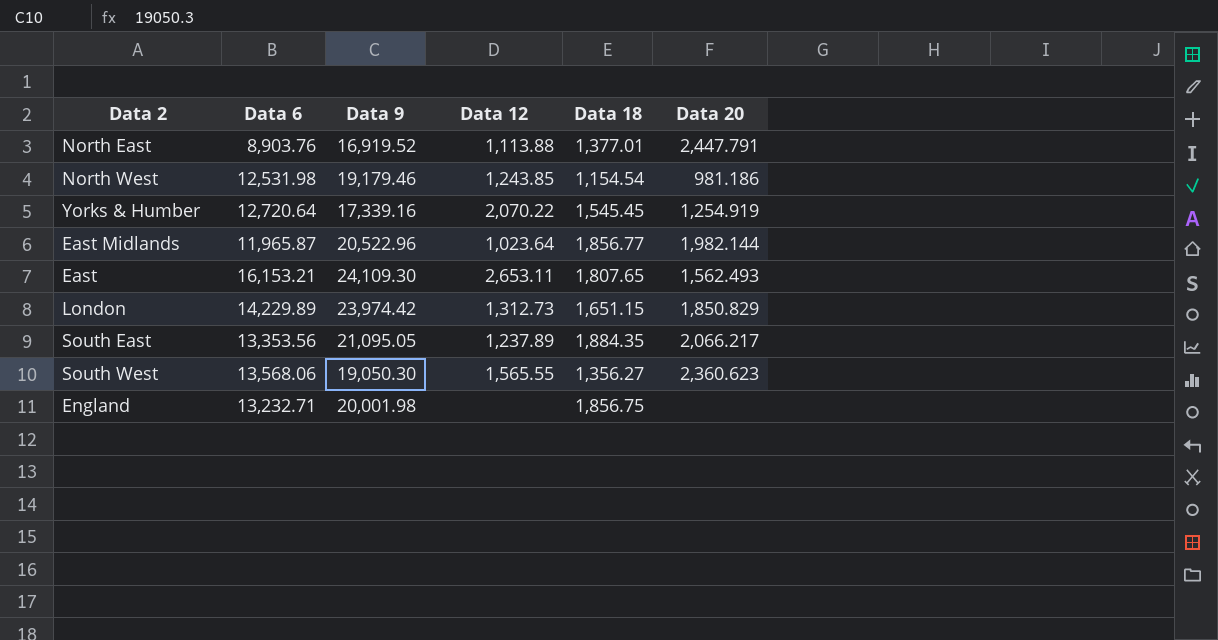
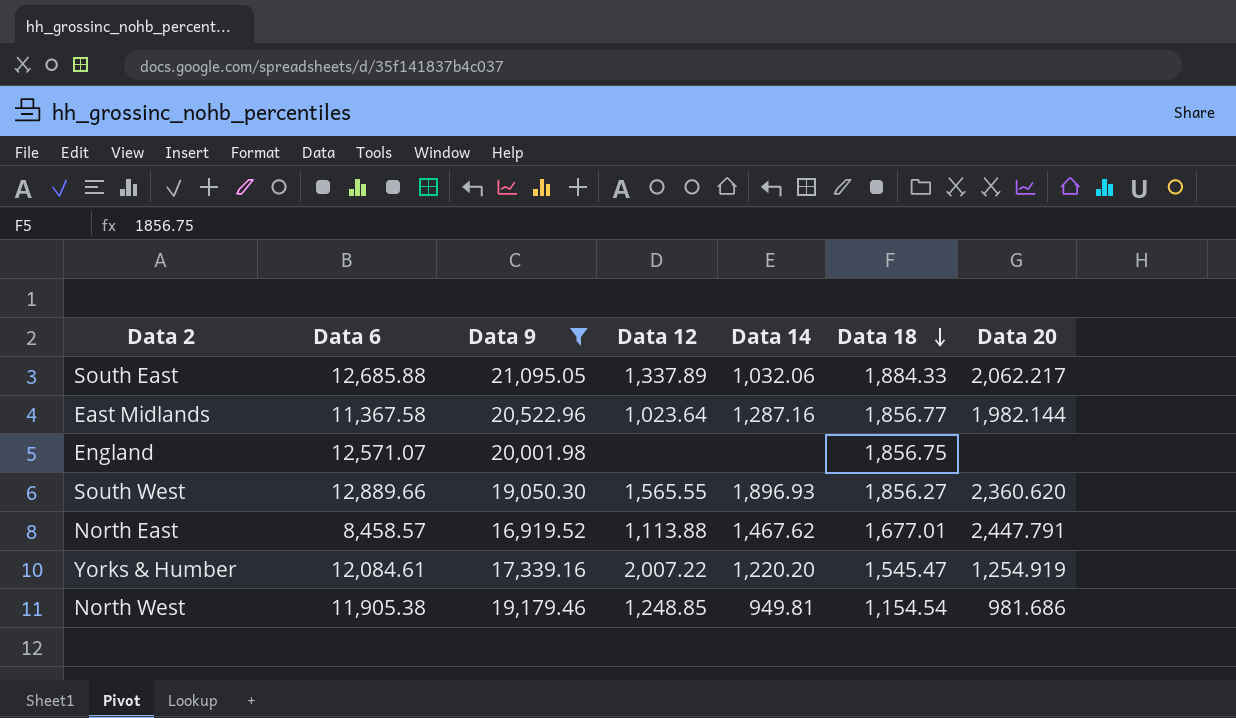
filter: none -> Data 9 <= 21,095.05
row order: none -> Data 18 descending
column Data 14 | position: none -> 5
South East | Data 6: 13,353.56 -> 12,685.88
South East | Data 12: 1,237.89 -> 1,337.89
South East | Data 18: 1,884.35 -> 1,884.33
South East | Data 20: 2,066.217 -> 2,062.217
East Midlands | Data 6: 11,965.87 -> 11,367.58
England | Data 6: 13,232.71 -> 12,571.07
South West | Data 6: 13,568.06 -> 12,889.66
South West | Data 18: 1,356.27 -> 1,856.27
South West | Data 20: 2,360.623 -> 2,360.620
North East | Data 6: 8,903.76 -> 8,458.57
North East | Data 18: 1,377.01 -> 1,677.01
Yorks & Humber | Data 6: 12,720.64 -> 12,084.61
Yorks & Humber | Data 12: 2,070.22 -> 2,007.22
Yorks & Humber | Data 18: 1,545.45 -> 1,545.47
North West | Data 6: 12,531.98 -> 11,905.38
North West | Data 12: 1,243.85 -> 1,248.85
North West | Data 20: 981.186 -> 981.686

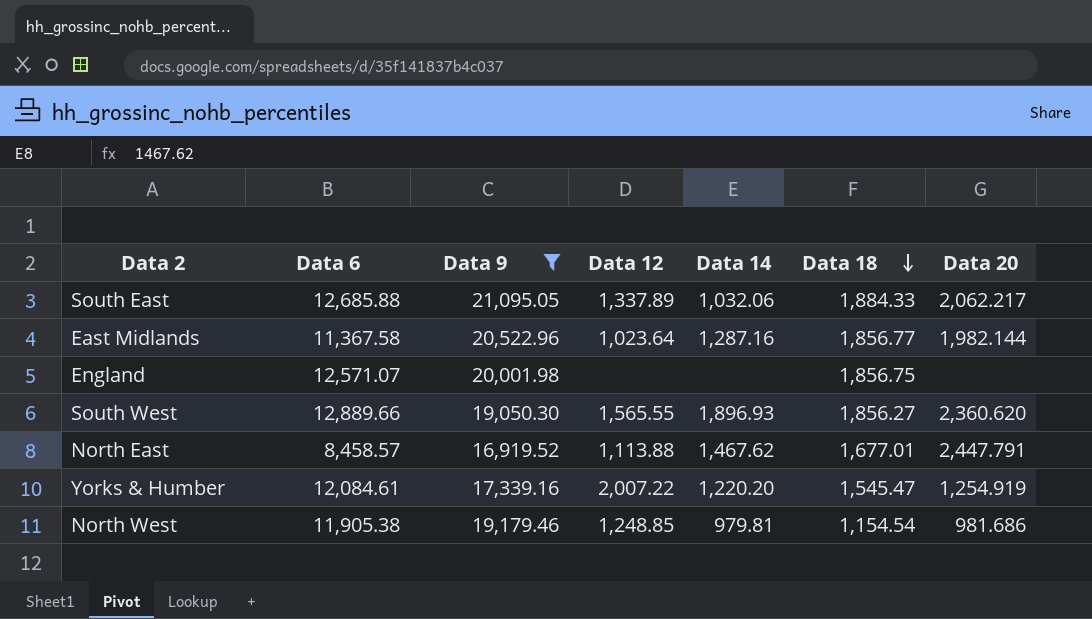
North West | Data 14: 949.81 -> 979.81

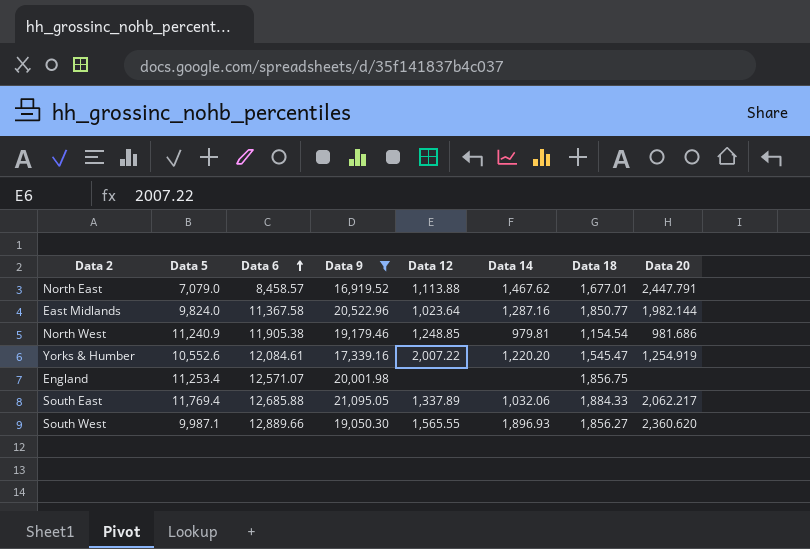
row order: Data 18 descending -> Data 6 ascending
column Data 5 | position: none -> 2
East Midlands | Data 18: 1,856.77 -> 1,850.77

